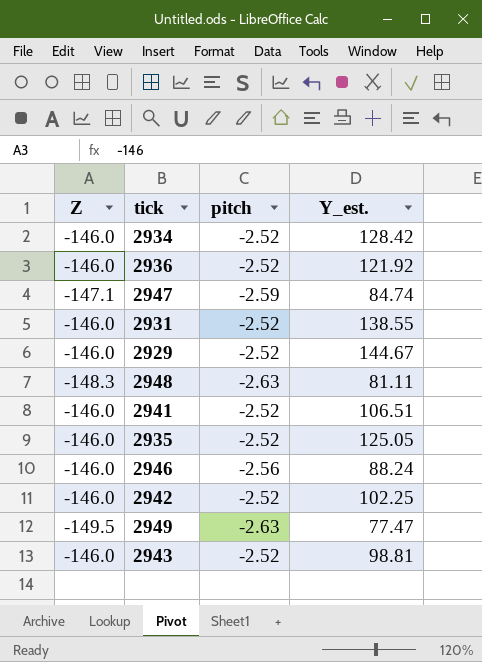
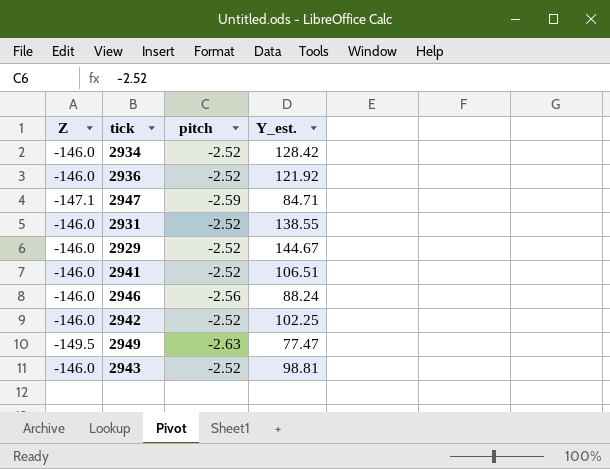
row 2948: -148.3 | -2.63 | 81.11 -> none
row 2935: -146.0 | -2.52 | 125.05 -> none
2947 | Y_est.: 84.74 -> 84.71

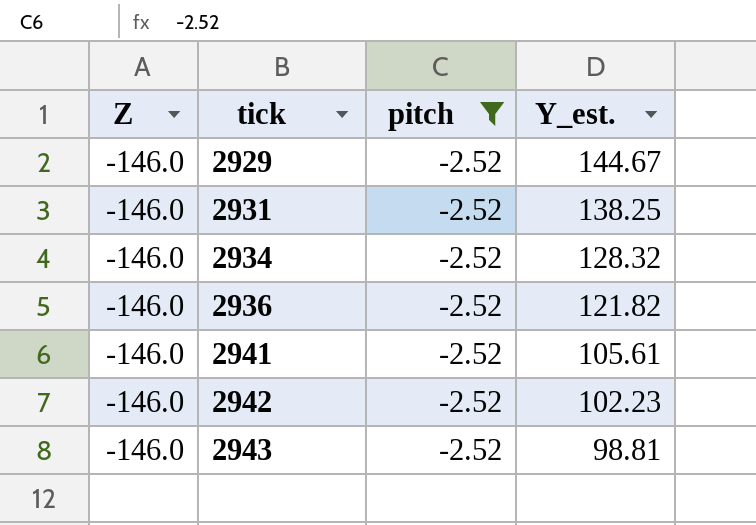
filter: none -> pitch = -2.52
row order: none -> tick ascending
2931 | Y_est.: 138.55 -> 138.25
2934 | Y_est.: 128.42 -> 128.32
2936 | Y_est.: 121.92 -> 121.82
2941 | Y_est.: 106.51 -> 105.61
2942 | Y_est.: 102.25 -> 102.23

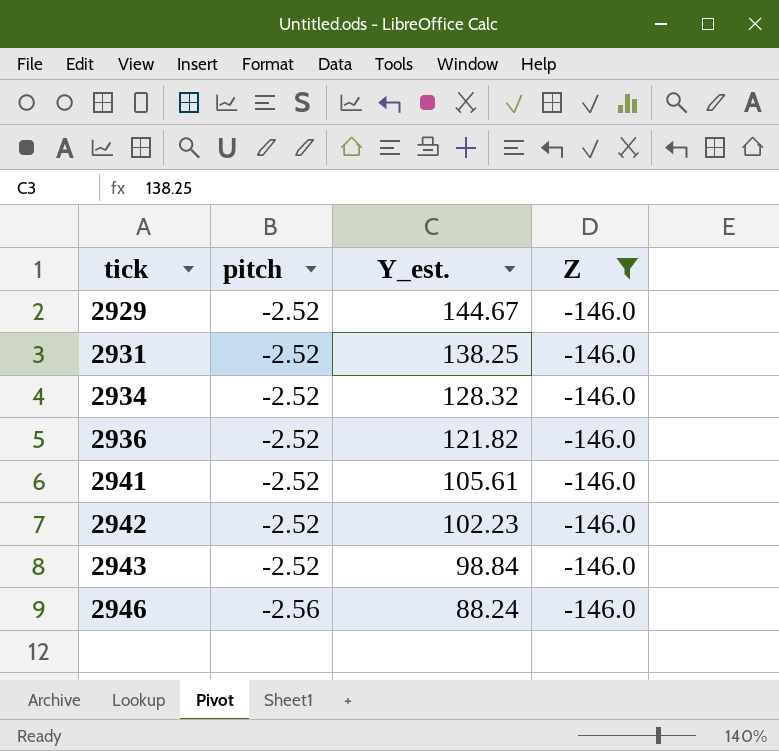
filter: pitch = -2.52 -> Z = -146.0
column Z | position: 1 -> 4
2943 | Y_est.: 98.81 -> 98.84

